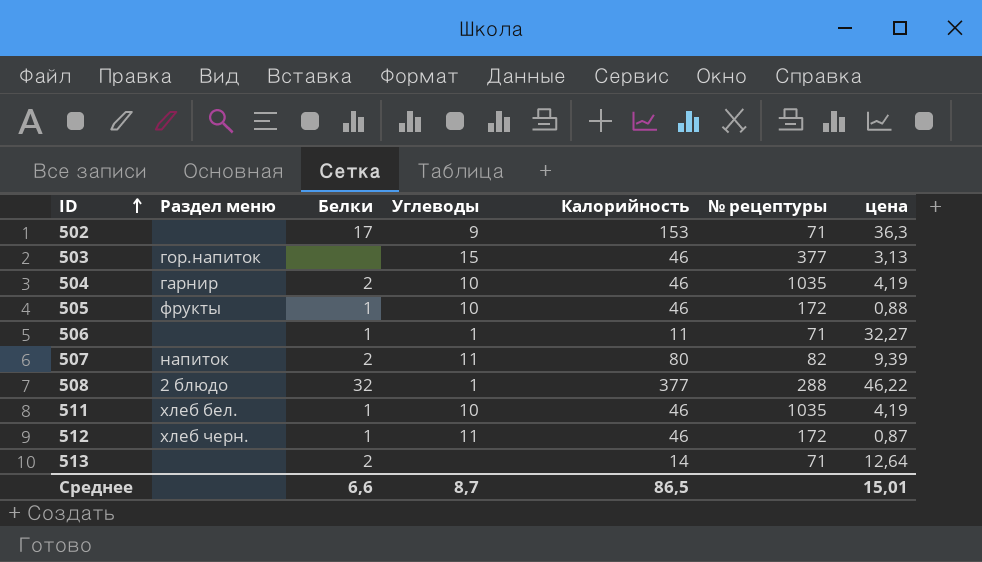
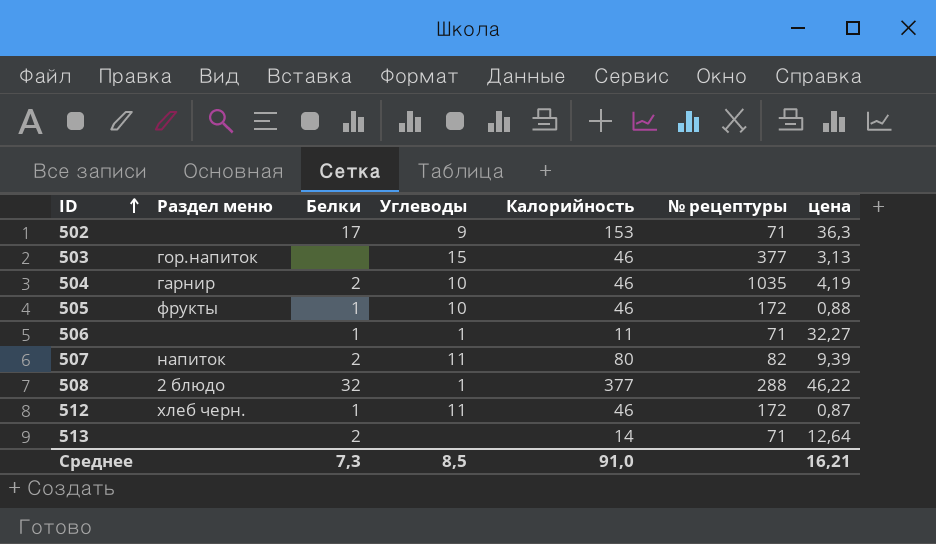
row 511: хлеб бел. | 1 | 10 | 46 | 1035 | 4,19 -> none
Среднее | Белки: 6,6 -> 7,3
Среднее | Углеводы: 8,7 -> 8,5
Среднее | Калорийность: 86,5 -> 91,0
Среднее | цена: 15,01 -> 16,21

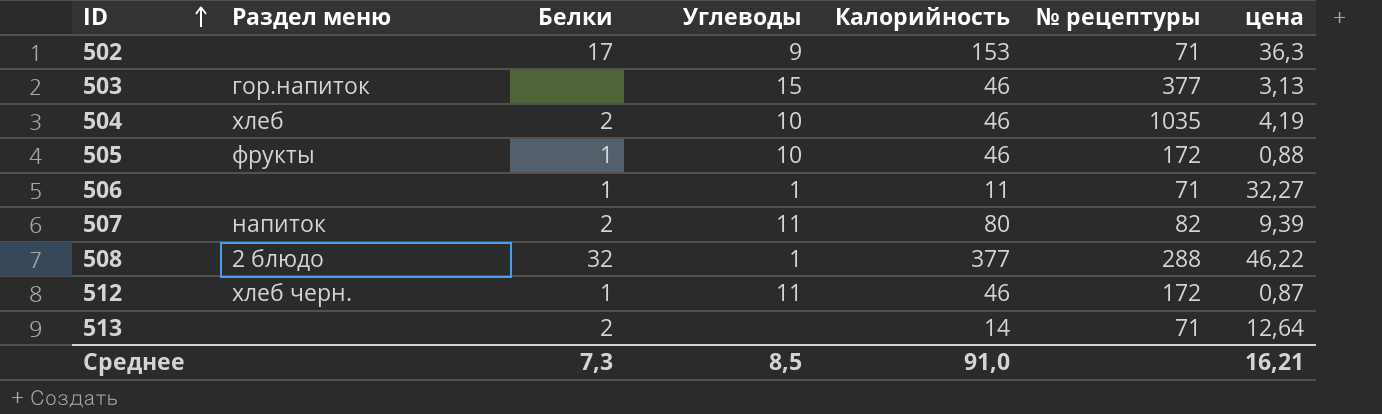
504 | Раздел меню: гарнир -> хлеб

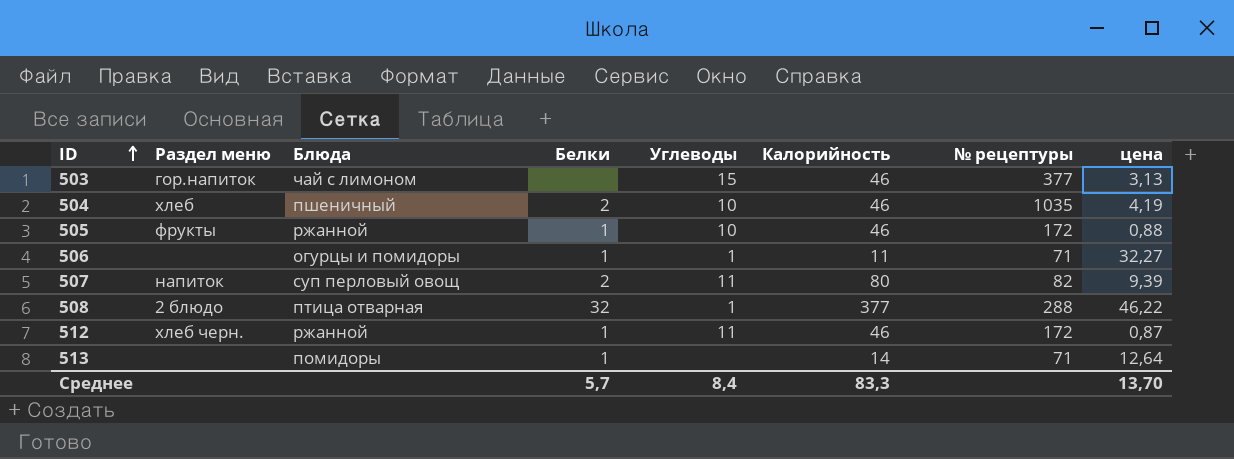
column Блюда | position: none -> 3
row 502: none | 17 | 9 | 153 | 71 | 36,3 -> none
513 | Белки: 2 -> 1
Среднее | Белки: 7,3 -> 5,7
Среднее | Углеводы: 8,5 -> 8,4
Среднее | Калорийность: 91,0 -> 83,3
Среднее | цена: 16,21 -> 13,70

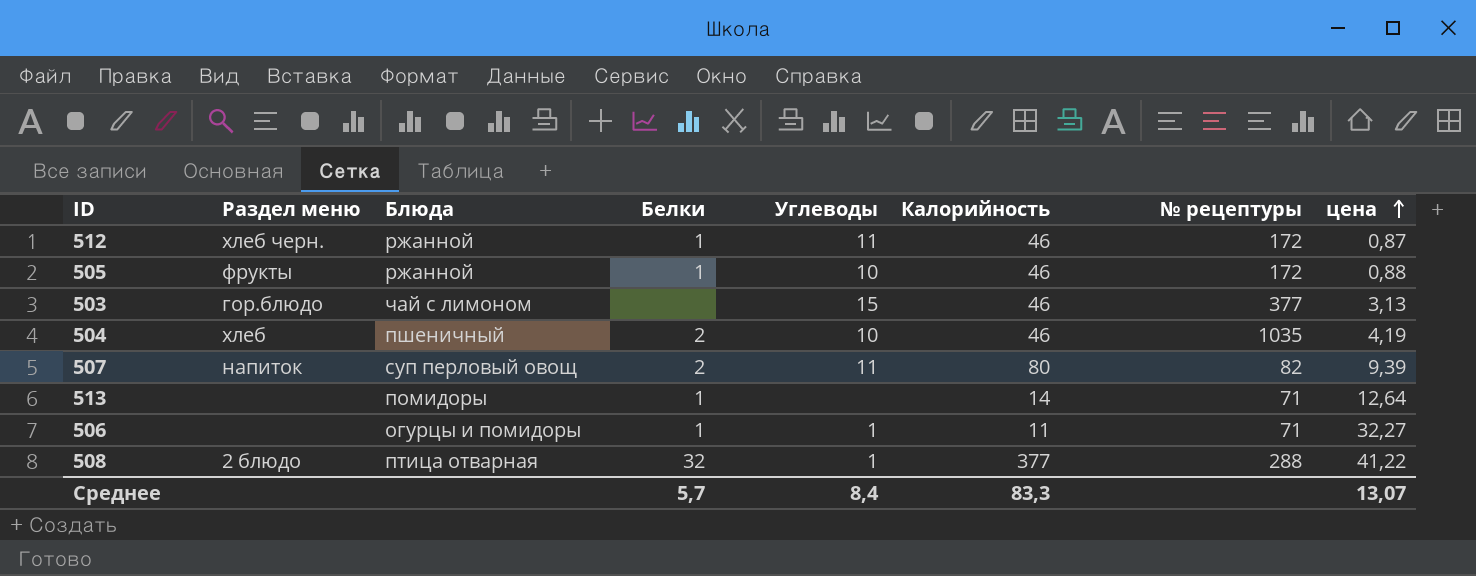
row order: ID ascending -> цена ascending
503 | Раздел меню: гор.напиток -> гор.блюдо
508 | цена: 46,22 -> 41,22
Среднее | цена: 13,70 -> 13,07

